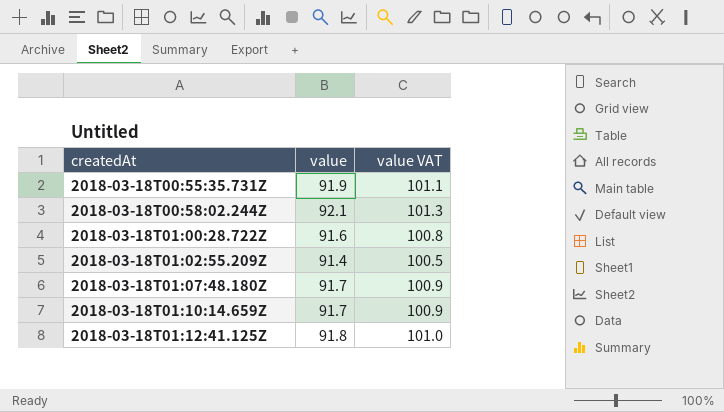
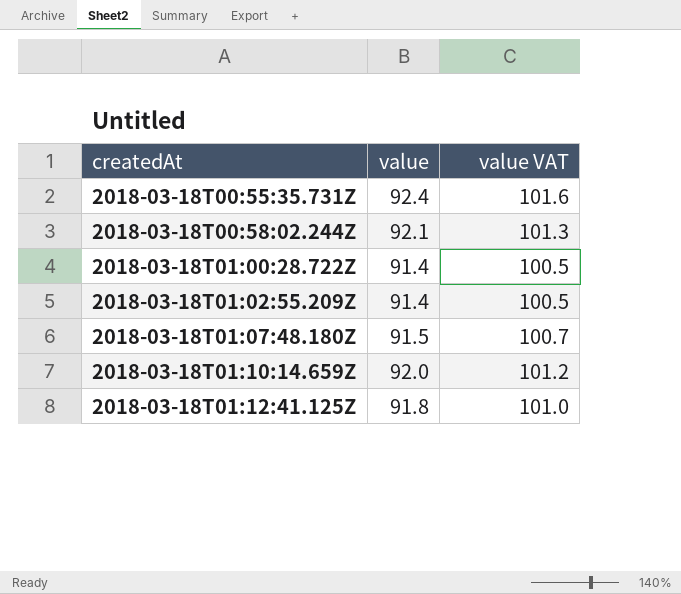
2018-03-18T00:55:35.731Z | value: 91.9 -> 92.4
2018-03-18T00:55:35.731Z | value VAT: 101.1 -> 101.6
2018-03-18T01:00:28.722Z | value: 91.6 -> 91.4
2018-03-18T01:00:28.722Z | value VAT: 100.8 -> 100.5
2018-03-18T01:07:48.180Z | value: 91.7 -> 91.5
2018-03-18T01:07:48.180Z | value VAT: 100.9 -> 100.7
2018-03-18T01:10:14.659Z | value: 91.7 -> 92.0
2018-03-18T01:10:14.659Z | value VAT: 100.9 -> 101.2

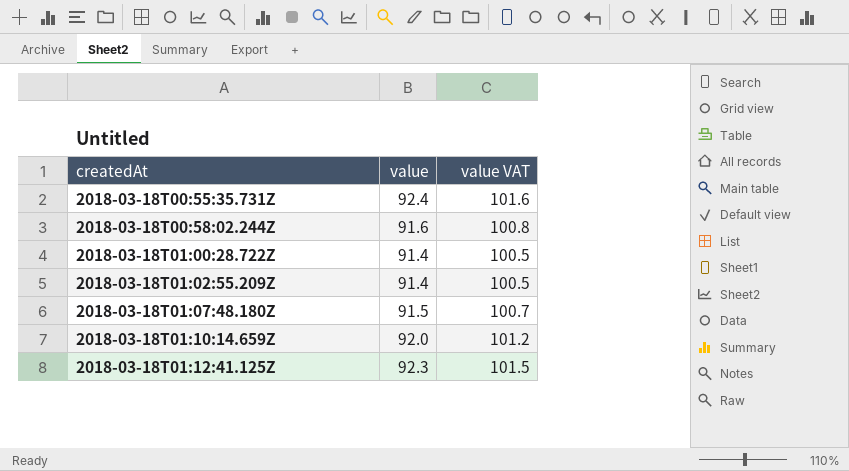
2018-03-18T00:58:02.244Z | value: 92.1 -> 91.6
2018-03-18T00:58:02.244Z | value VAT: 101.3 -> 100.8
2018-03-18T01:12:41.125Z | value: 91.8 -> 92.3
2018-03-18T01:12:41.125Z | value VAT: 101.0 -> 101.5

